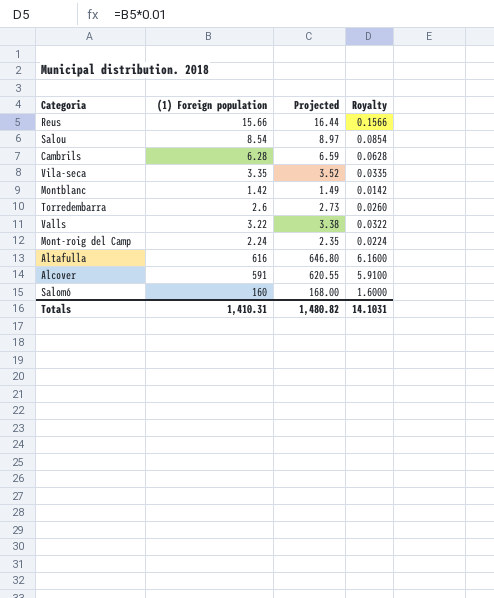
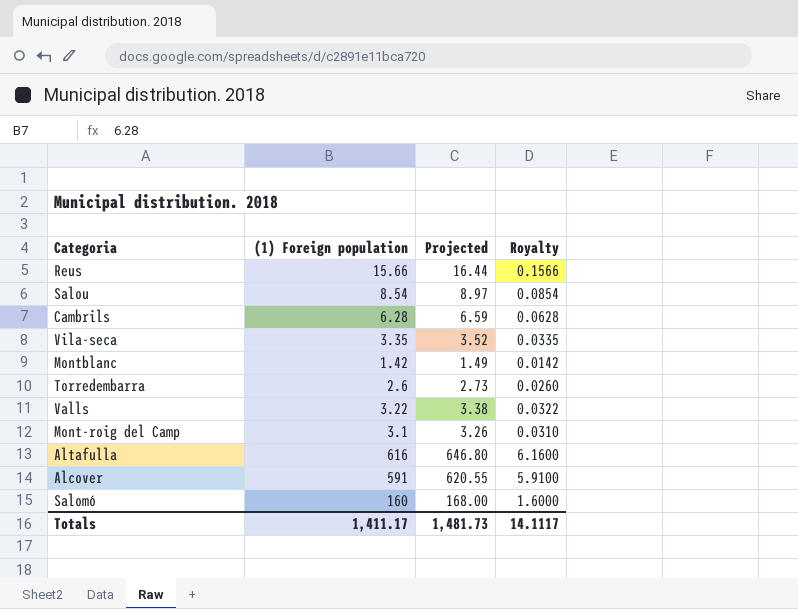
Mont-roig del Camp | (1) Foreign population: 2.24 -> 3.1
Mont-roig del Camp | Projected: 2.35 -> 3.26
Mont-roig del Camp | Royalty: 0.0224 -> 0.0310
Totals | (1) Foreign population: 1,410.31 -> 1,411.17
Totals | Projected: 1,480.82 -> 1,481.73
Totals | Royalty: 14.1031 -> 14.1117

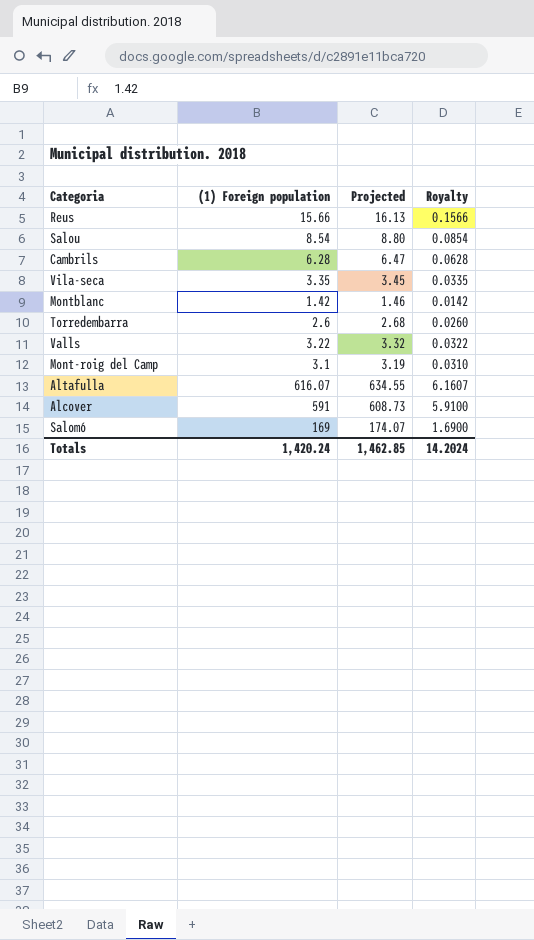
column Projected | formula: [(1) Foreign population] * 1.05 -> [(1) Foreign population] * 1.03
Altafulla | (1) Foreign population: 616 -> 616.07
Altafulla | Royalty: 6.1600 -> 6.1607
Salomó | (1) Foreign population: 160 -> 169
Salomó | Royalty: 1.6000 -> 1.6900
Totals | (1) Foreign population: 1,411.17 -> 1,420.24
Totals | Projected: 1,481.73 -> 1,462.85
Totals | Royalty: 14.1117 -> 14.2024

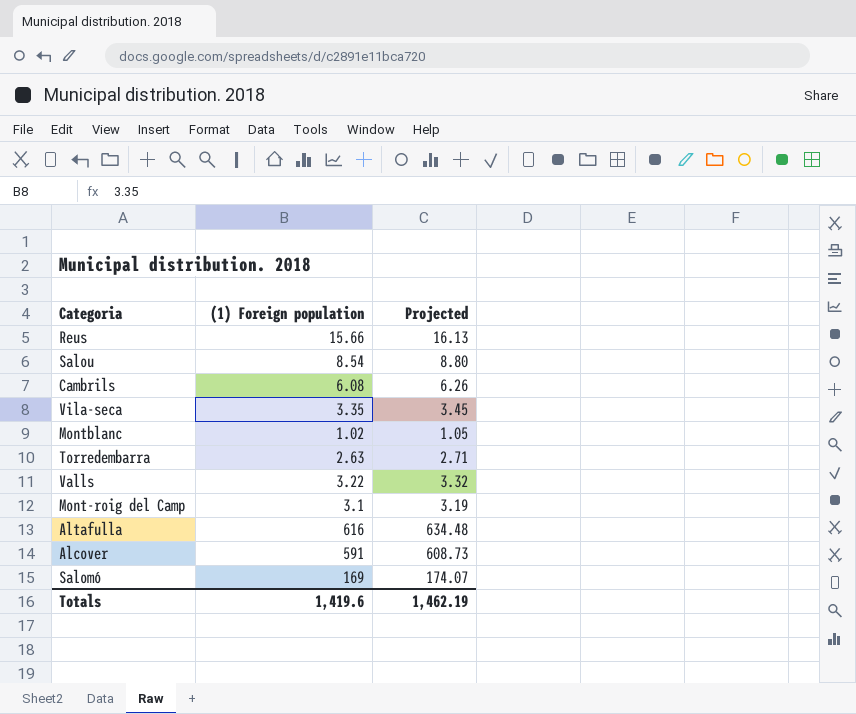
column Royalty | formula: [(1) Foreign population] * 0.01 -> none
Cambrils | (1) Foreign population: 6.28 -> 6.08
Cambrils | Projected: 6.47 -> 6.26
Montblanc | (1) Foreign population: 1.42 -> 1.02
Montblanc | Projected: 1.46 -> 1.05
Torredembarra | (1) Foreign population: 2.6 -> 2.63
Torredembarra | Projected: 2.68 -> 2.71
Altafulla | (1) Foreign population: 616.07 -> 616
Altafulla | Projected: 634.55 -> 634.48
Totals | (1) Foreign population: 1,420.24 -> 1,419.6
Totals | Projected: 1,462.85 -> 1,462.19

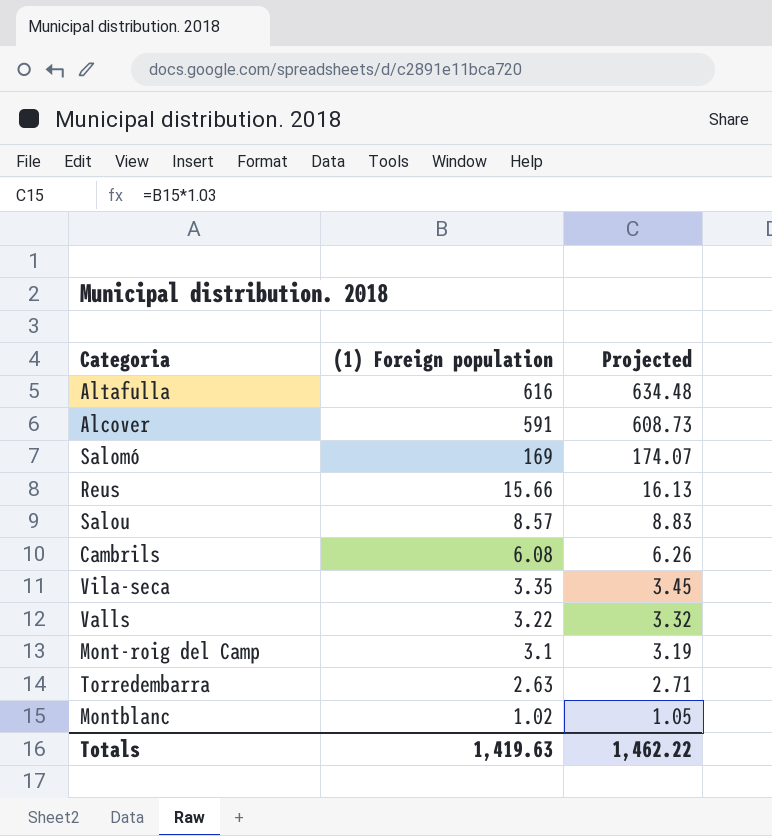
row order: none -> (1) Foreign population descending
Salou | (1) Foreign population: 8.54 -> 8.57
Salou | Projected: 8.80 -> 8.83
Totals | (1) Foreign population: 1,419.6 -> 1,419.63
Totals | Projected: 1,462.19 -> 1,462.22

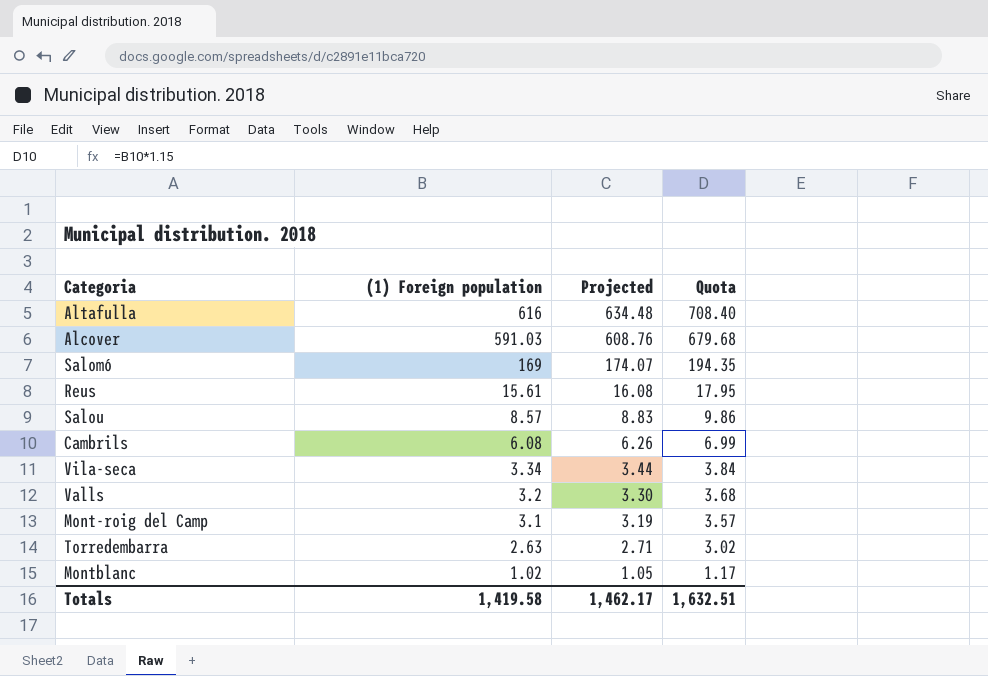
column Quota | formula: none -> [(1) Foreign population] * 1.15
Alcover | (1) Foreign population: 591 -> 591.03
Alcover | Projected: 608.73 -> 608.76
Reus | (1) Foreign population: 15.66 -> 15.61
Reus | Projected: 16.13 -> 16.08
Vila-seca | (1) Foreign population: 3.35 -> 3.34
Vila-seca | Projected: 3.45 -> 3.44
Valls | (1) Foreign population: 3.22 -> 3.2
Valls | Projected: 3.32 -> 3.30
Totals | (1) Foreign population: 1,419.63 -> 1,419.58
Totals | Projected: 1,462.22 -> 1,462.17

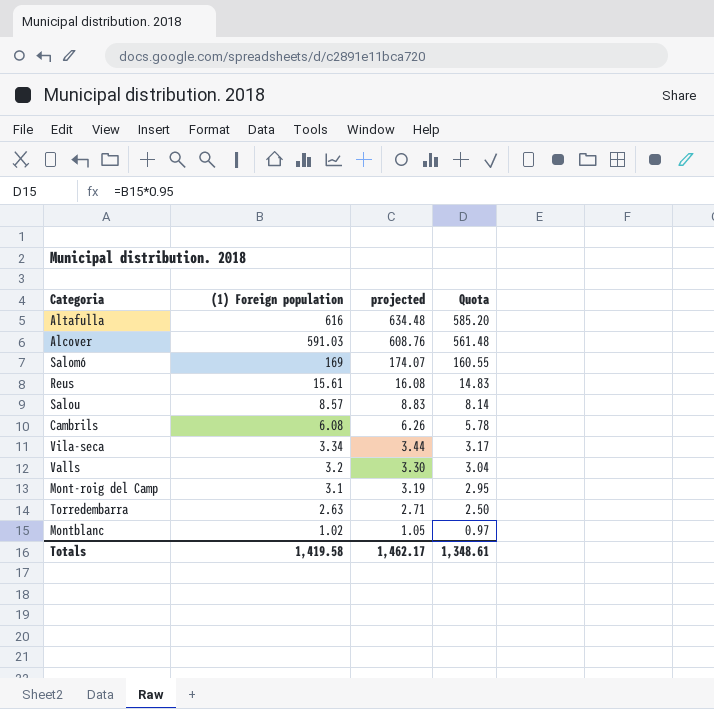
column name: Projected -> projected
column Quota | formula: [(1) Foreign population] * 1.15 -> [(1) Foreign population] * 0.95
Totals | Quota: 1,632.51 -> 1,348.61

